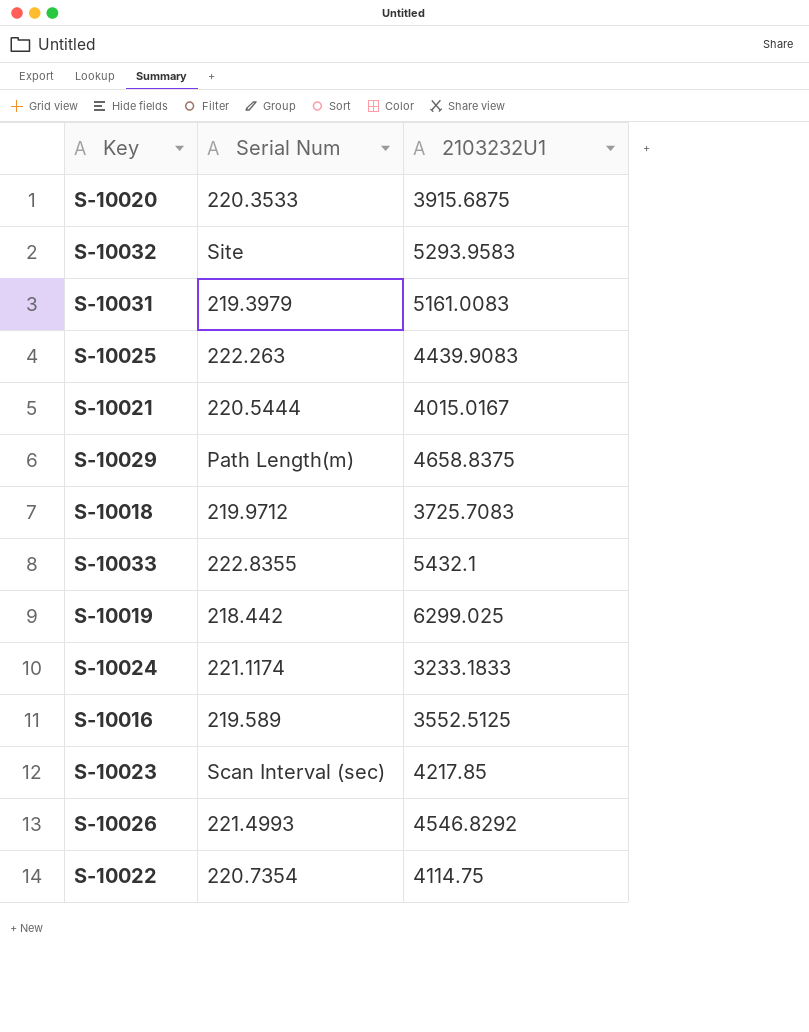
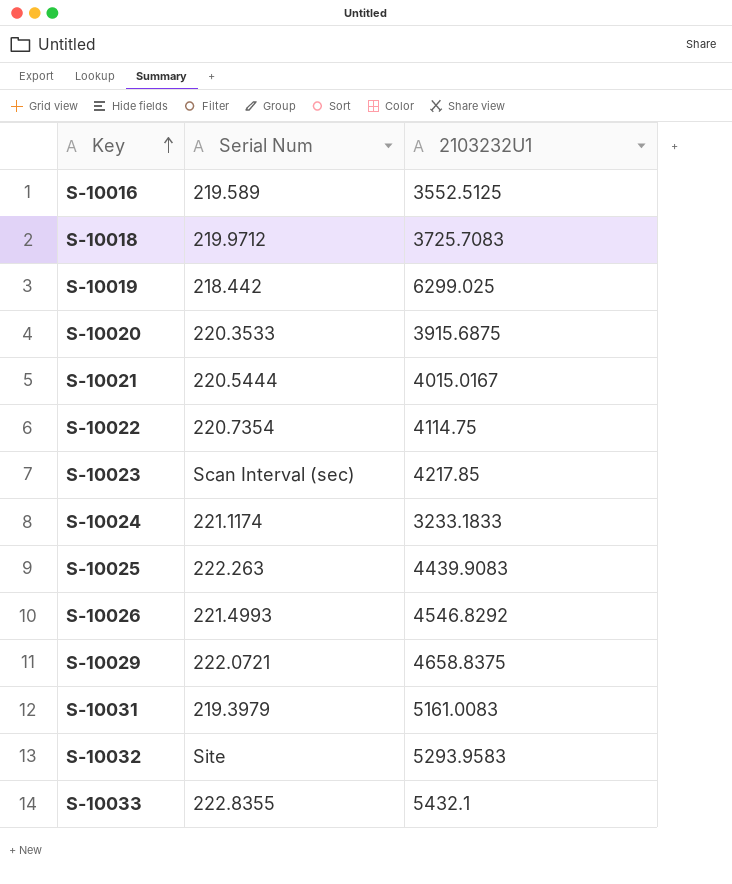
row order: none -> Key ascending
S-10029 | Serial Num: Path Length(m) -> 222.0721

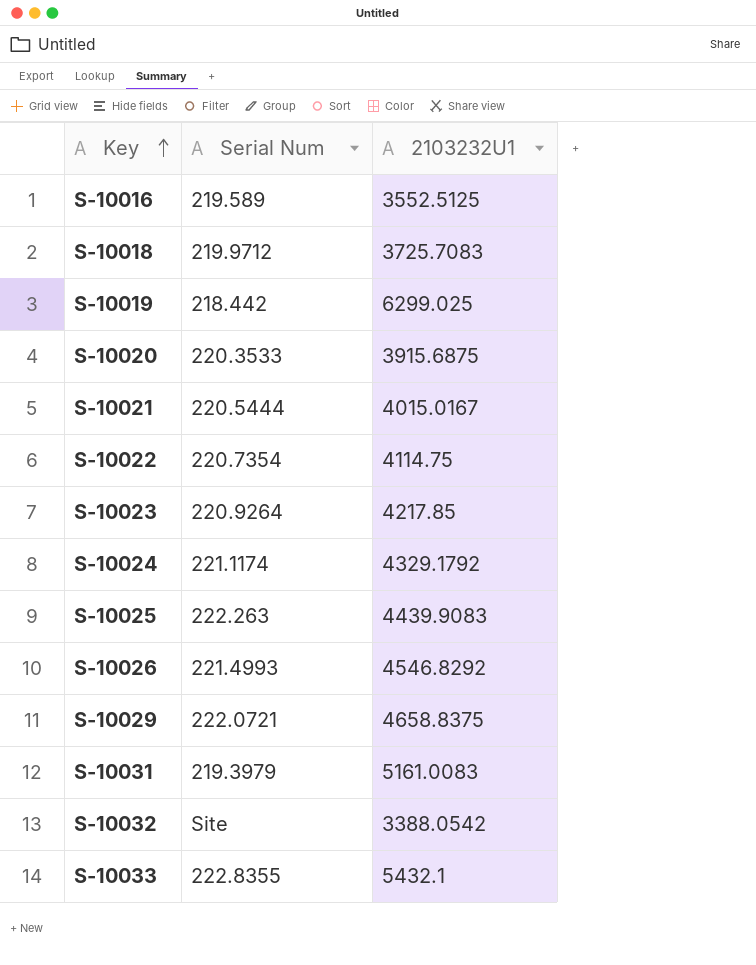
S-10023 | Serial Num: Scan Interval (sec) -> 220.9264
S-10024 | 2103232U1: 3233.1833 -> 4329.1792
S-10032 | 2103232U1: 5293.9583 -> 3388.0542

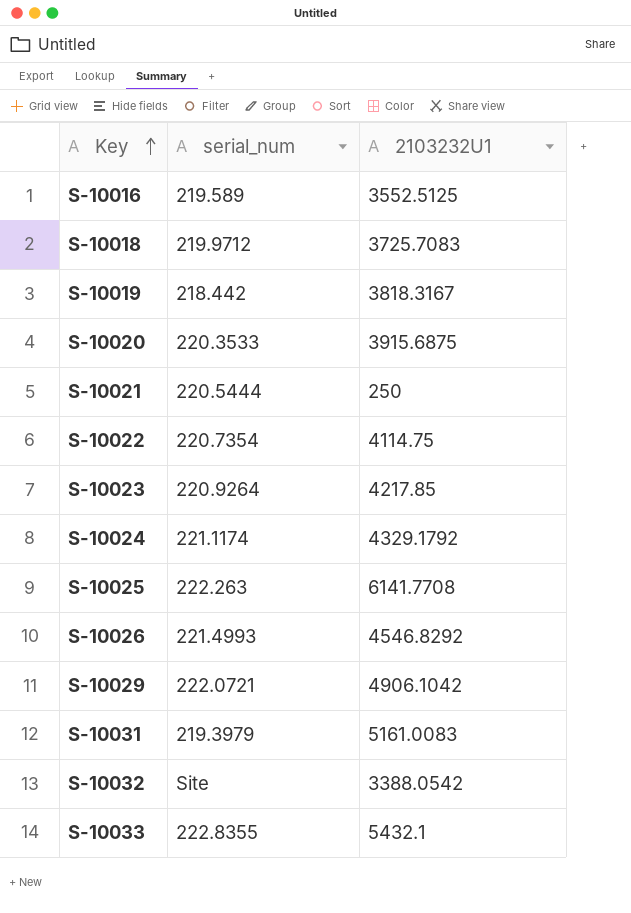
column name: Serial Num -> serial_num
S-10019 | 2103232U1: 6299.025 -> 3818.3167
S-10021 | 2103232U1: 4015.0167 -> 250
S-10025 | 2103232U1: 4439.9083 -> 6141.7708
S-10029 | 2103232U1: 4658.8375 -> 4906.1042

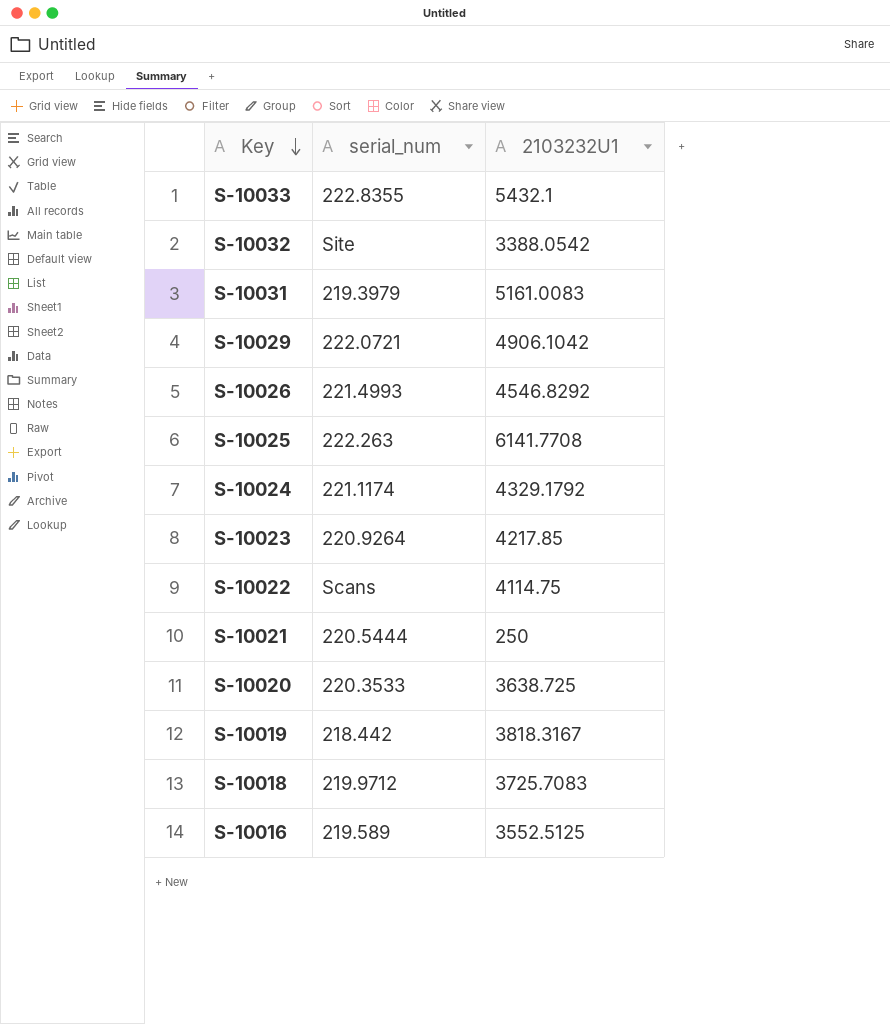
row order: Key ascending -> Key descending
S-10022 | serial_num: 220.7354 -> Scans
S-10020 | 2103232U1: 3915.6875 -> 3638.725

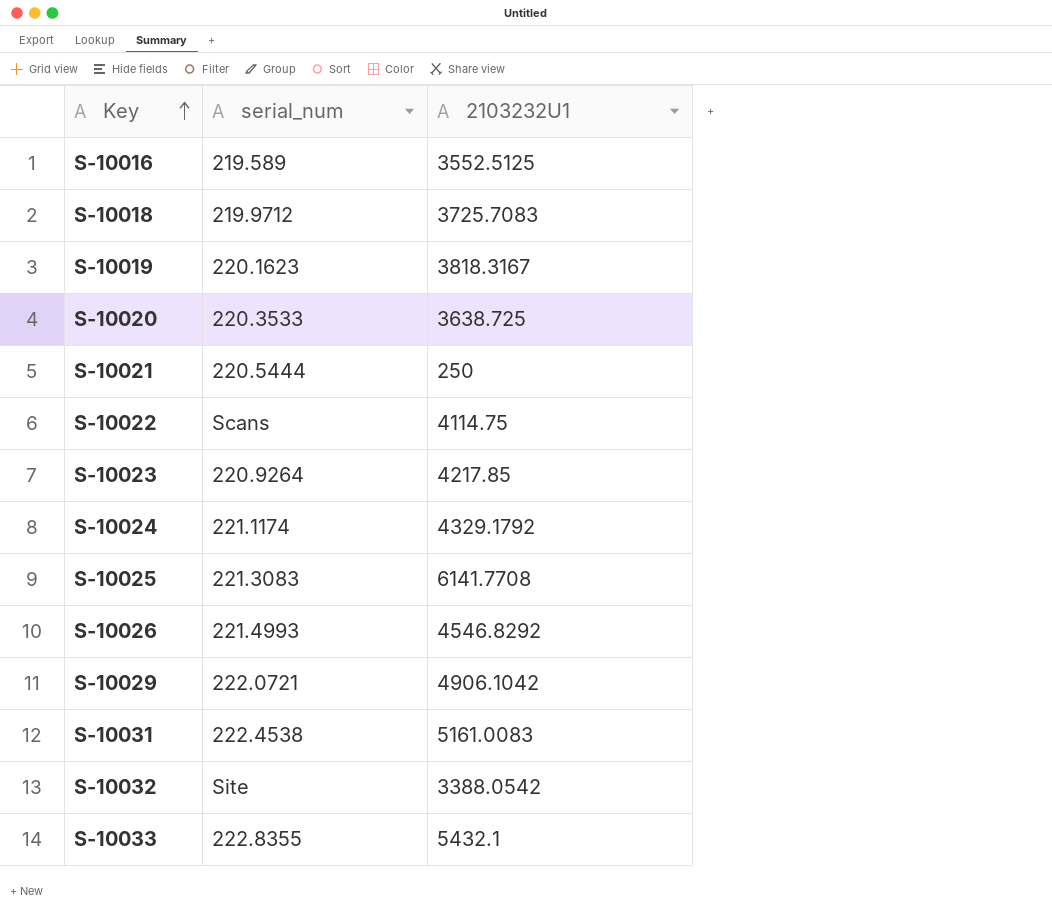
row order: Key descending -> Key ascending
S-10019 | serial_num: 218.442 -> 220.1623
S-10025 | serial_num: 222.263 -> 221.3083
S-10031 | serial_num: 219.3979 -> 222.4538

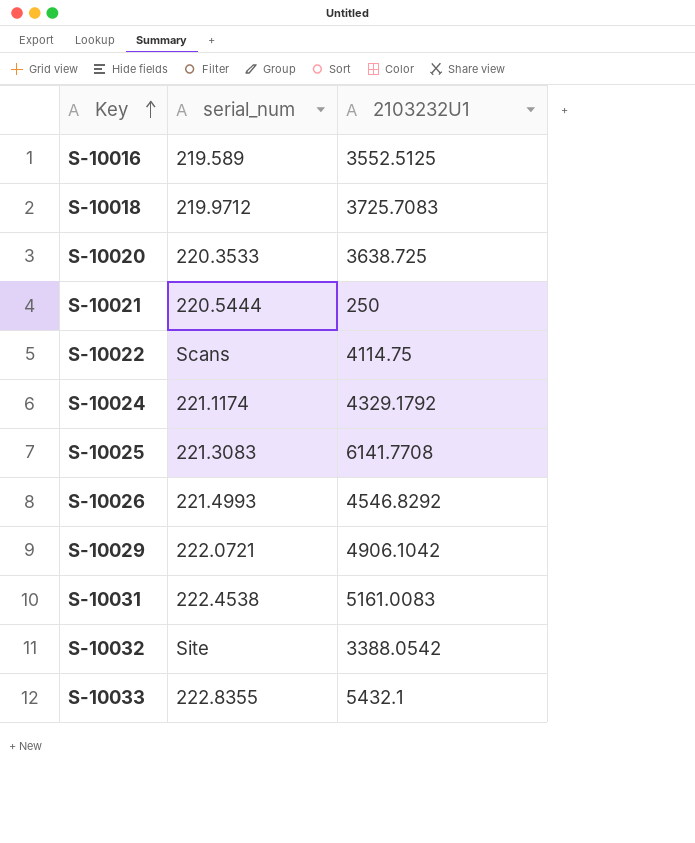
row S-10019: 220.1623 | 3818.3167 -> none
row S-10023: 220.9264 | 4217.85 -> none

